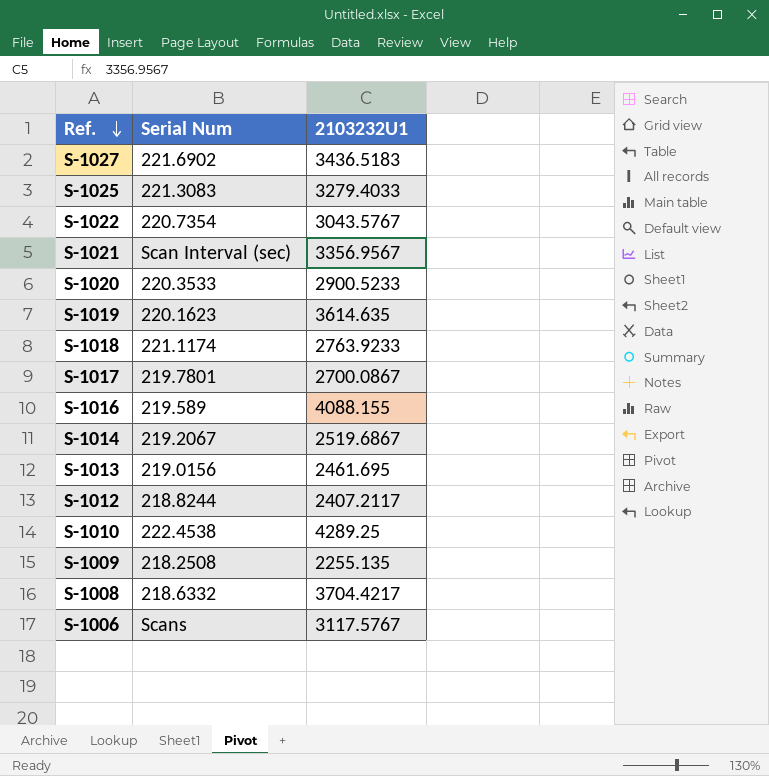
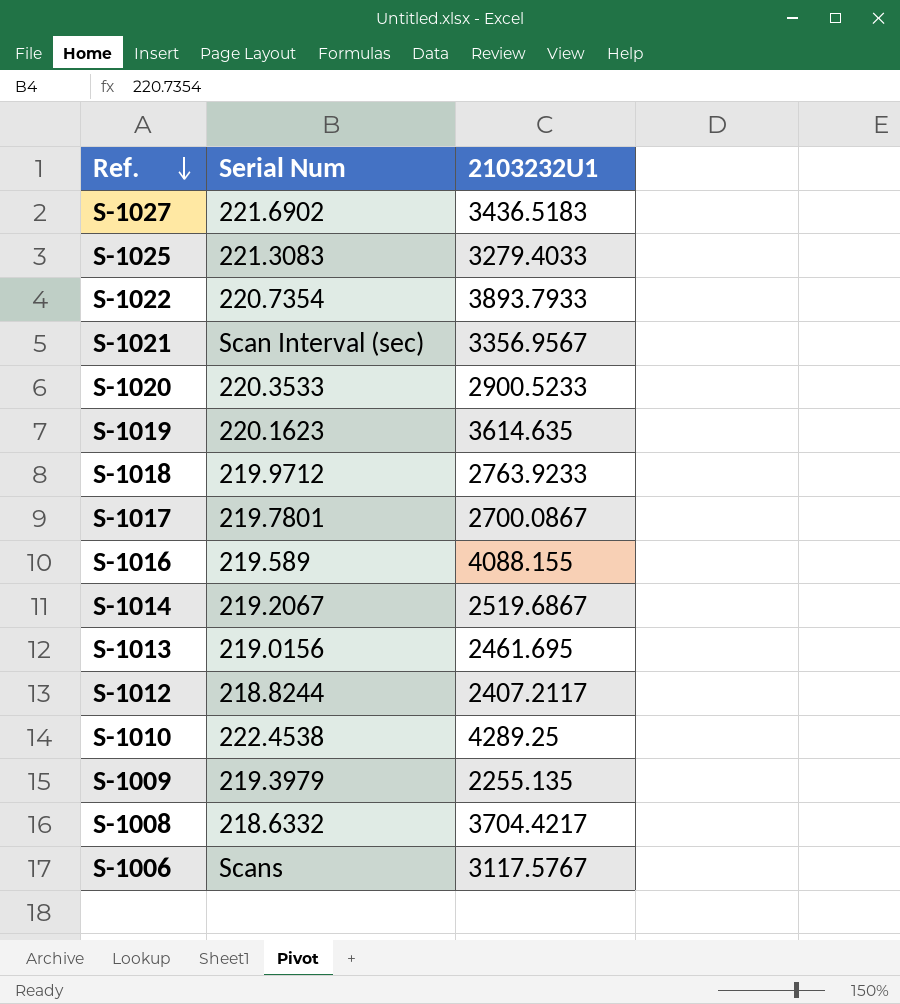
S-1022 | 2103232U1: 3043.5767 -> 3893.7933
S-1018 | Serial Num: 221.1174 -> 219.9712
S-1009 | Serial Num: 218.2508 -> 219.3979

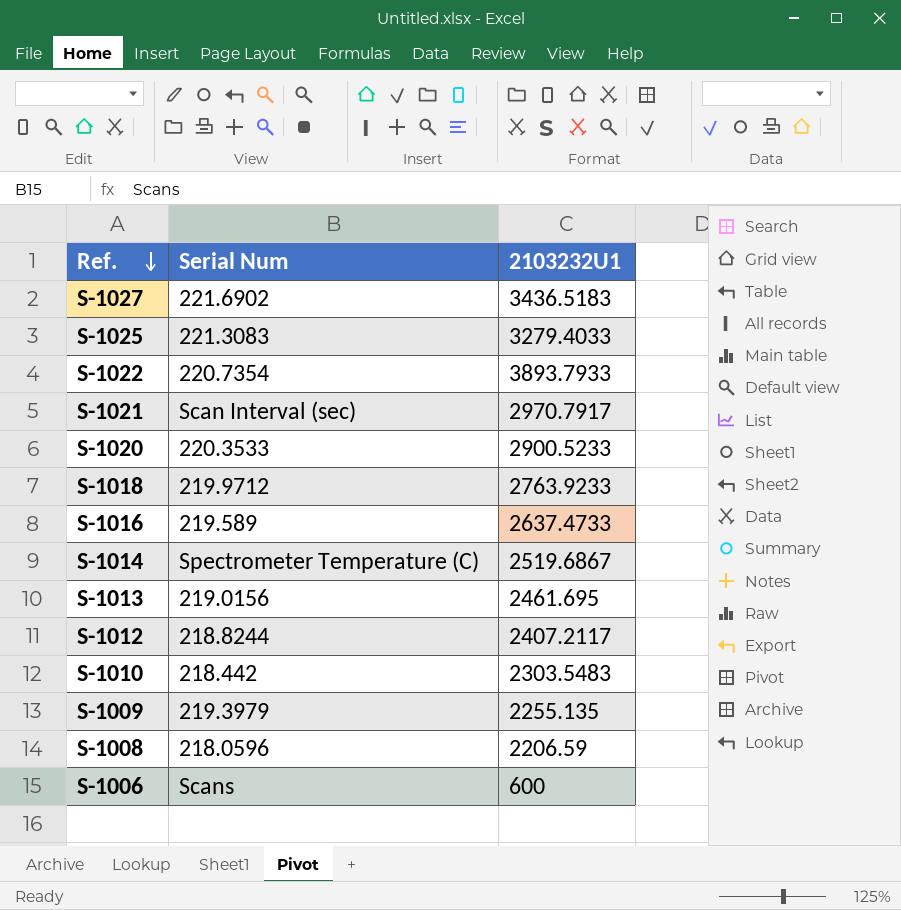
row S-1019: 220.1623 | 3614.635 -> none
row S-1017: 219.7801 | 2700.0867 -> none
S-1021 | 2103232U1: 3356.9567 -> 2970.7917
S-1016 | 2103232U1: 4088.155 -> 2637.4733
S-1014 | Serial Num: 219.2067 -> Spectrometer Temperature (C)
S-1010 | Serial Num: 222.4538 -> 218.442
S-1010 | 2103232U1: 4289.25 -> 2303.5483
S-1008 | Serial Num: 218.6332 -> 218.0596
S-1008 | 2103232U1: 3704.4217 -> 2206.59
S-1006 | 2103232U1: 3117.5767 -> 600

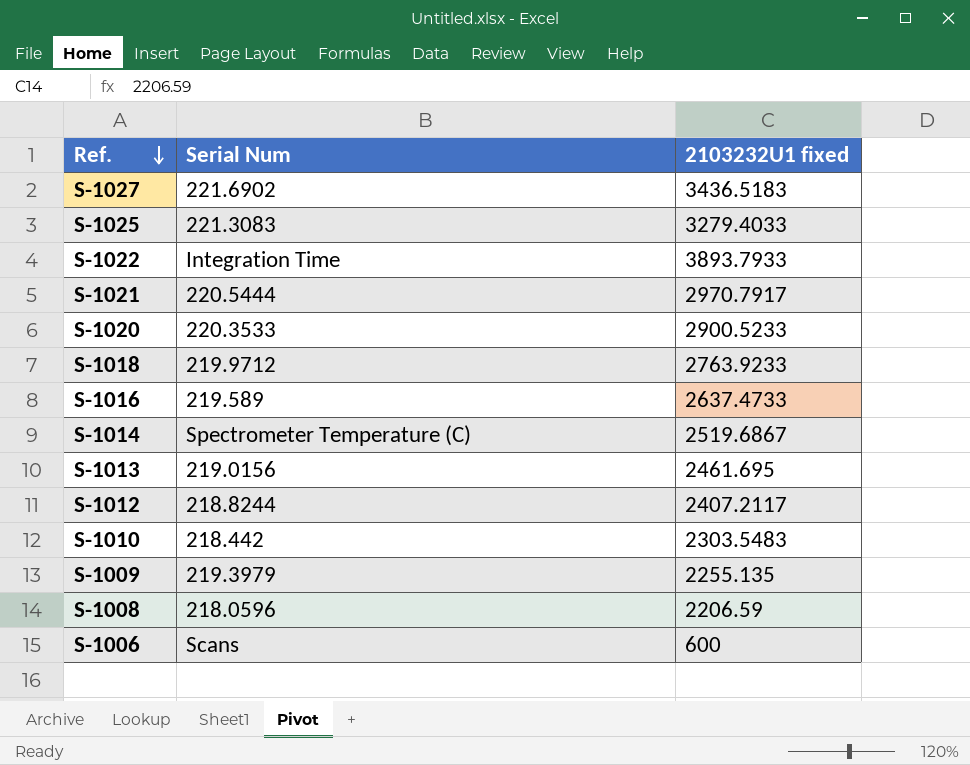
column name: 2103232U1 -> 2103232U1 fixed
S-1022 | Serial Num: 220.7354 -> Integration Time
S-1021 | Serial Num: Scan Interval (sec) -> 220.5444

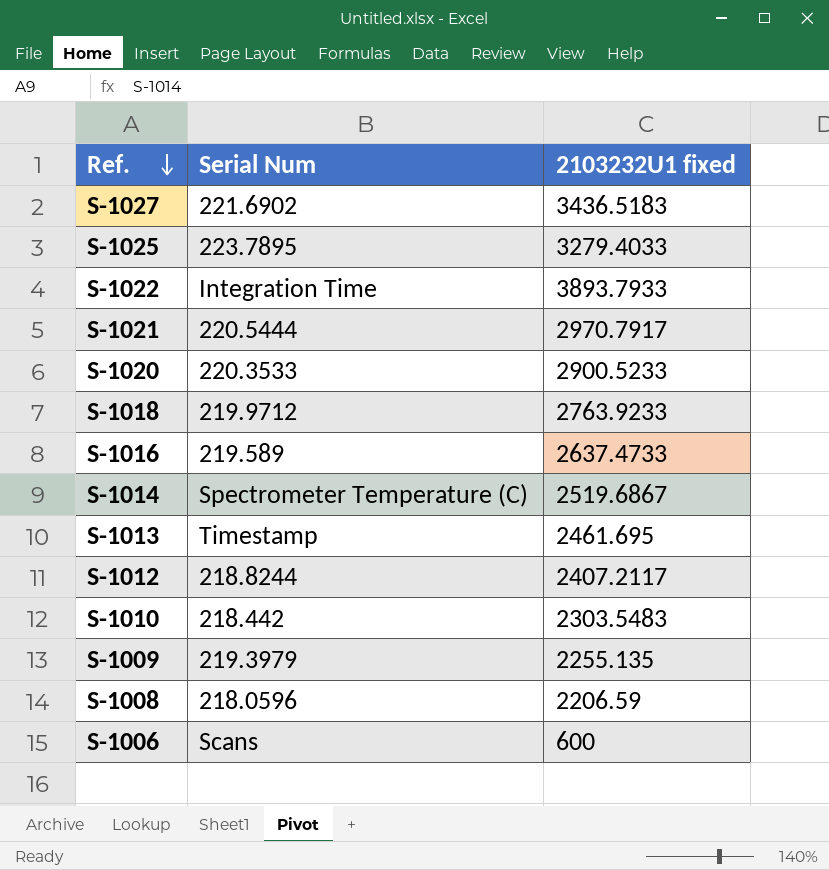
S-1025 | Serial Num: 221.3083 -> 223.7895
S-1013 | Serial Num: 219.0156 -> Timestamp

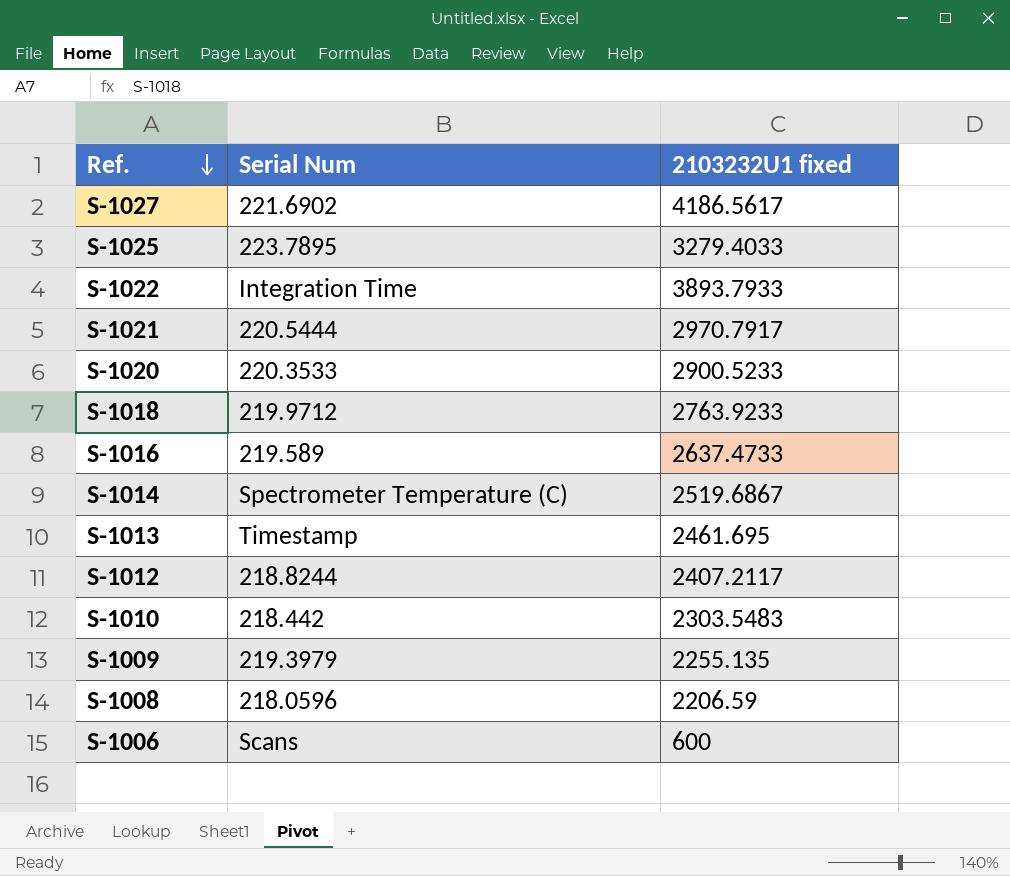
S-1027 | 2103232U1 fixed: 3436.5183 -> 4186.5617

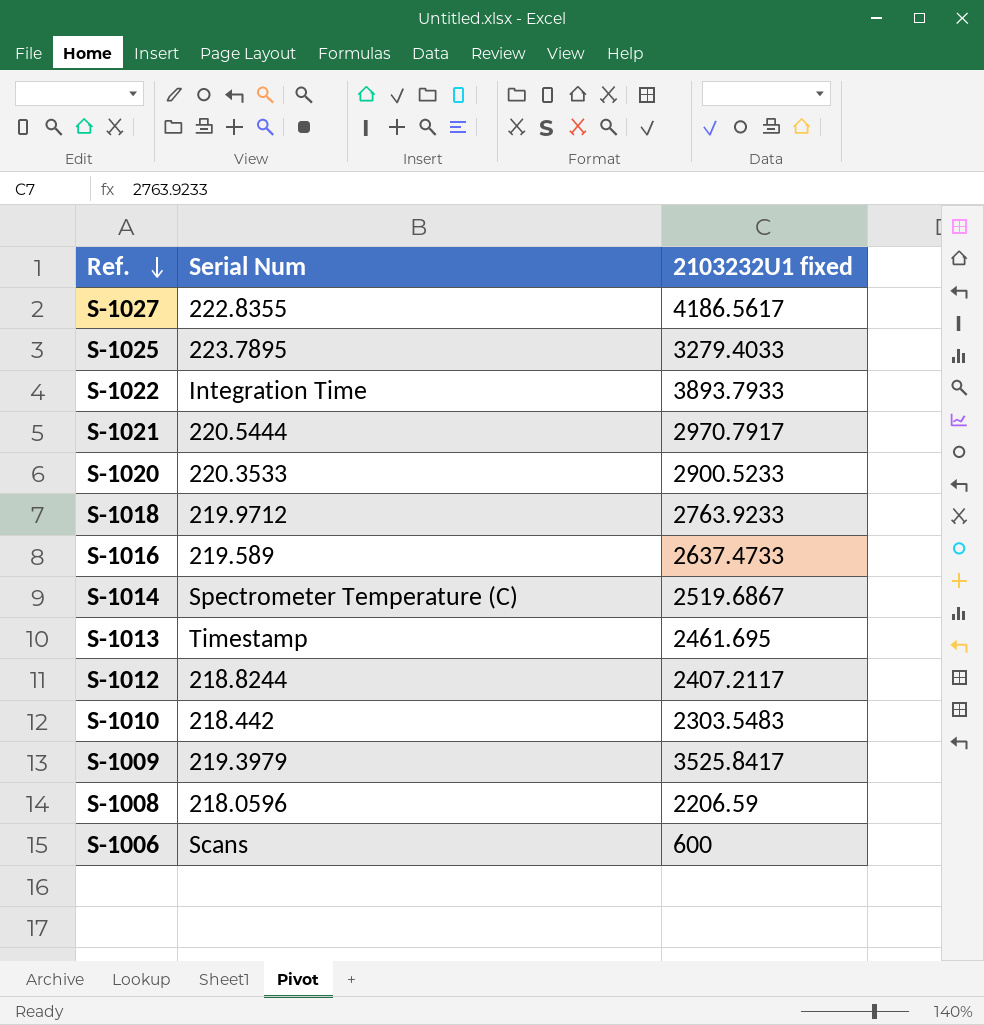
S-1027 | Serial Num: 221.6902 -> 222.8355
S-1009 | 2103232U1 fixed: 2255.135 -> 3525.8417

